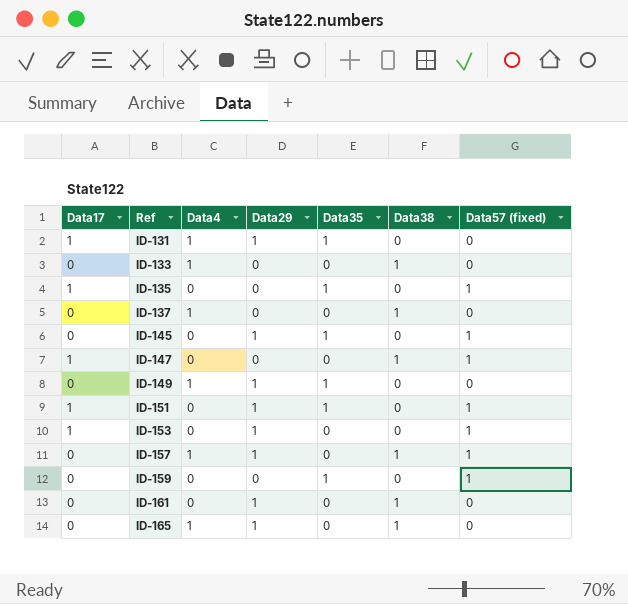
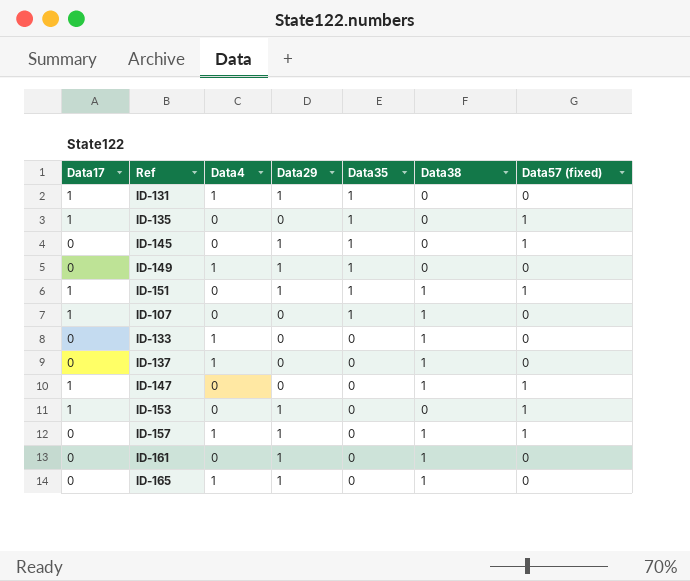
row order: Ref ascending -> Data35 descending
row ID-159: 0 | 0 | 0 | 1 | 0 | 1 -> none
ID-151 | Data38: 0 -> 1
row ID-107: none -> 1 | 0 | 0 | 1 | 1 | 0

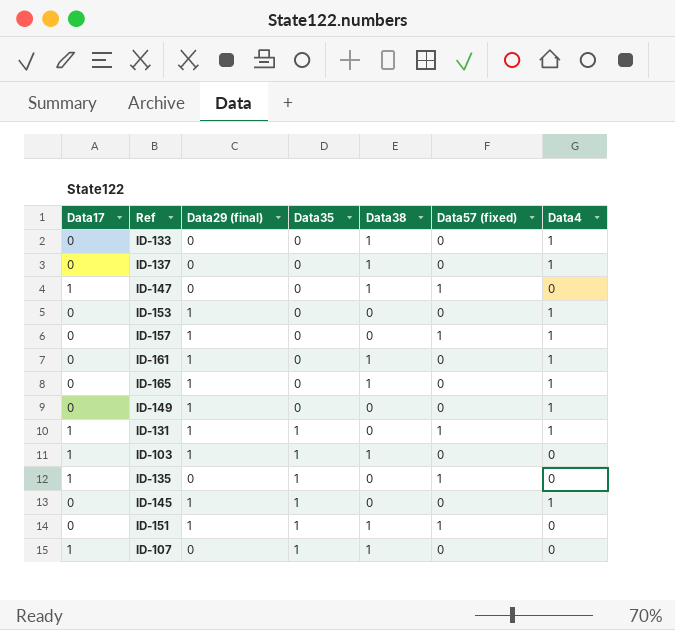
row order: Data35 descending -> Data35 ascending
column name: Data29 -> Data29 (final)
column Data4 | position: 3 -> 7
ID-153 | Data17: 1 -> 0
ID-153 | Data57 (fixed): 1 -> 0
ID-153 | Data4: 0 -> 1
ID-157 | Data38: 1 -> 0
ID-161 | Data4: 0 -> 1
ID-149 | Data35: 1 -> 0
ID-131 | Data57 (fixed): 0 -> 1
row ID-103: none -> 1 | 1 | 1 | 1 | 0 | 0
ID-145 | Data57 (fixed): 1 -> 0
ID-145 | Data4: 0 -> 1
ID-151 | Data17: 1 -> 0

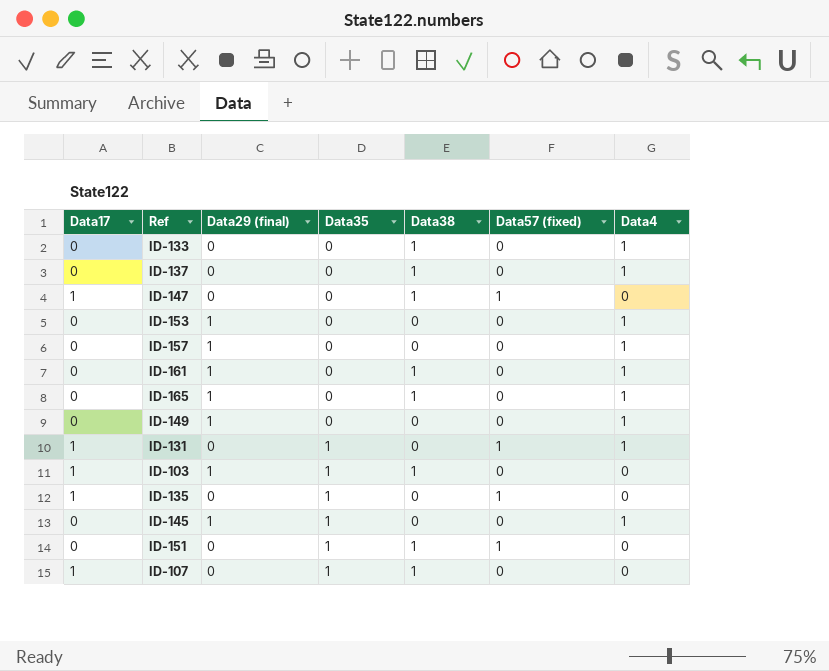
ID-157 | Data57 (fixed): 1 -> 0
ID-131 | Data29 (final): 1 -> 0
ID-151 | Data29 (final): 1 -> 0

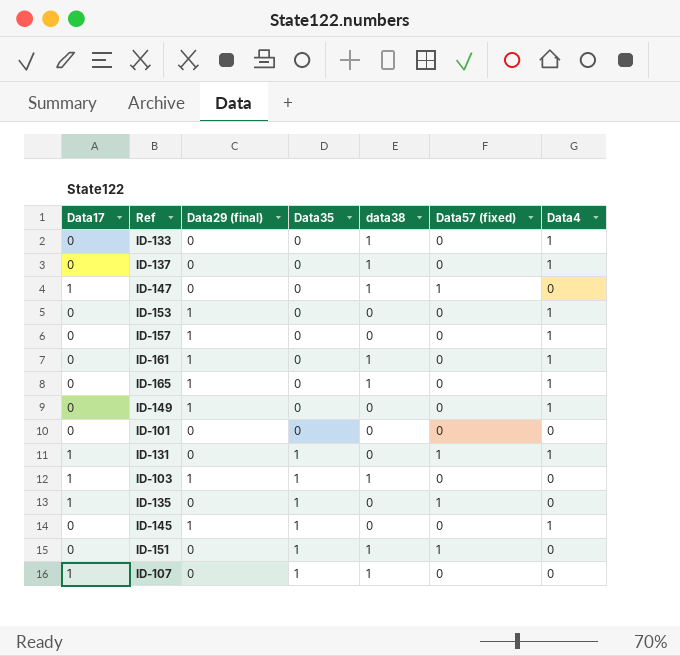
column name: Data38 -> data38
row ID-101: none -> 0 | 0 | 0 | 0 | 0 | 0

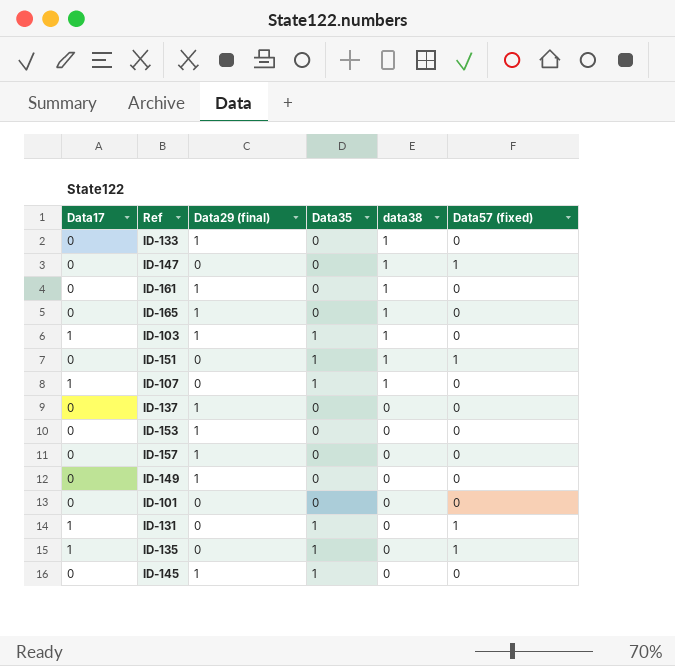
row order: Data35 ascending -> data38 descending
column Data4 | position: 7 -> none
ID-133 | Data29 (final): 0 -> 1
ID-147 | Data17: 1 -> 0
ID-137 | Data29 (final): 0 -> 1
ID-137 | data38: 1 -> 0

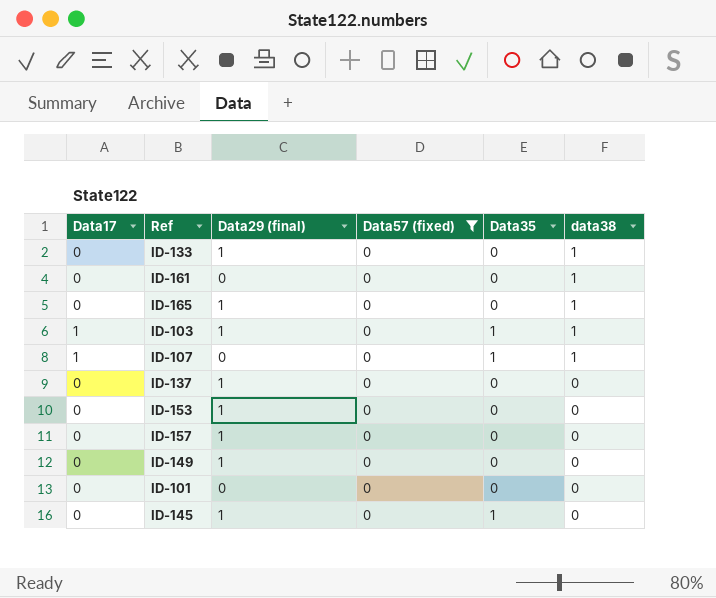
filter: none -> Data57 (fixed) = 0
column Data57 (fixed) | position: 6 -> 4
ID-161 | Data29 (final): 1 -> 0

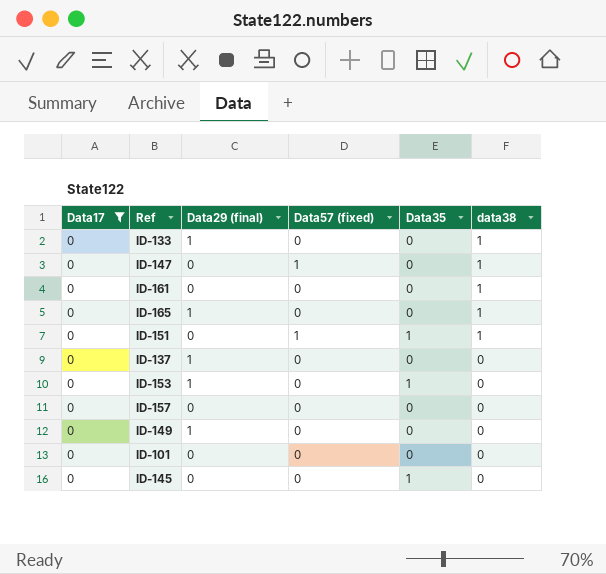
filter: Data57 (fixed) = 0 -> Data17 = 0
ID-153 | Data35: 0 -> 1
ID-157 | Data29 (final): 1 -> 0
ID-145 | Data29 (final): 1 -> 0

